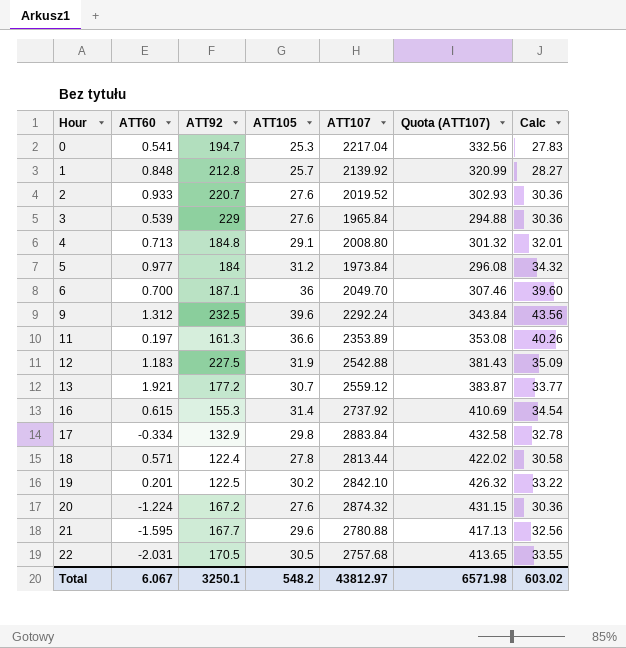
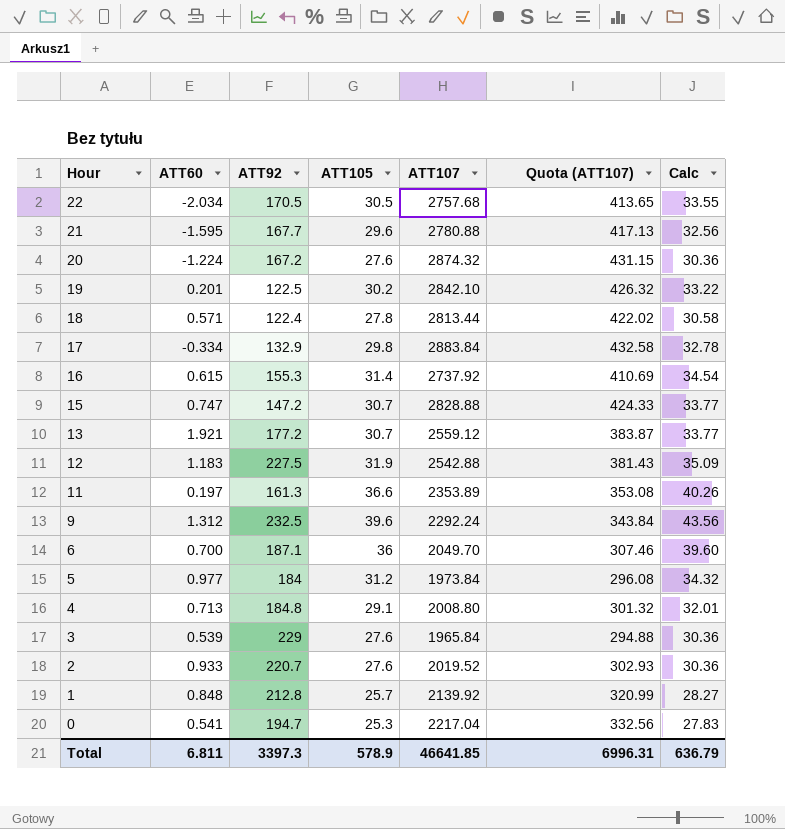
row order: Hour ascending -> Hour descending
22 | ATT60: -2.031 -> -2.034
row 15: none -> 0.747 | 147.2 | 30.7 | 2828.88 | 424.33 | 33.77
Total | ATT60: 6.067 -> 6.811
Total | ATT92: 3250.1 -> 3397.3
Total | ATT105: 548.2 -> 578.9
Total | ATT107: 43812.97 -> 46641.85
Total | Quota (ATT107): 6571.98 -> 6996.31
Total | Calc: 603.02 -> 636.79

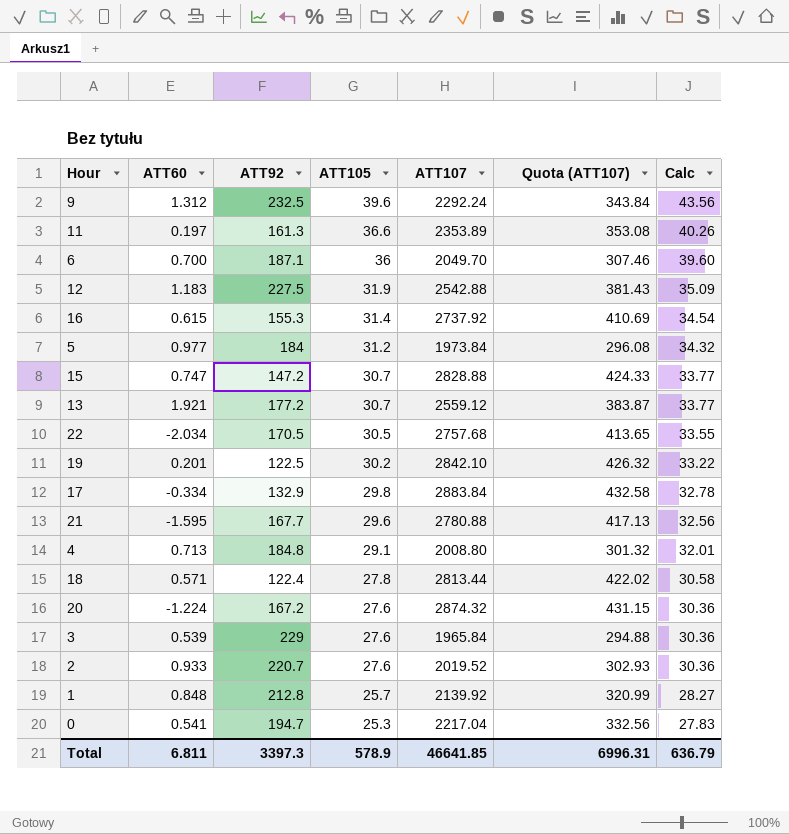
row order: Hour descending -> ATT105 descending

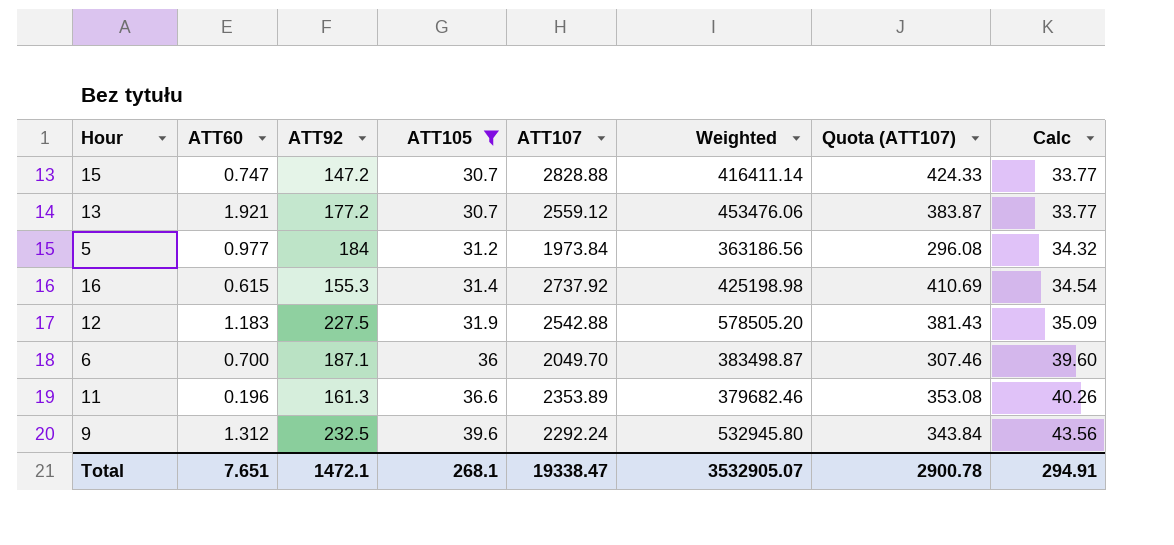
filter: none -> ATT105 >= 30.7
row order: ATT105 descending -> ATT105 ascending
column Weighted | formula: none -> [ATT92] * [ATT107]
11 | ATT60: 0.197 -> 0.196
Total | ATT60: 6.811 -> 7.651
Total | ATT92: 3397.3 -> 1472.1
Total | ATT105: 578.9 -> 268.1
Total | ATT107: 46641.85 -> 19338.47
Total | Quota (ATT107): 6996.31 -> 2900.78
Total | Calc: 636.79 -> 294.91

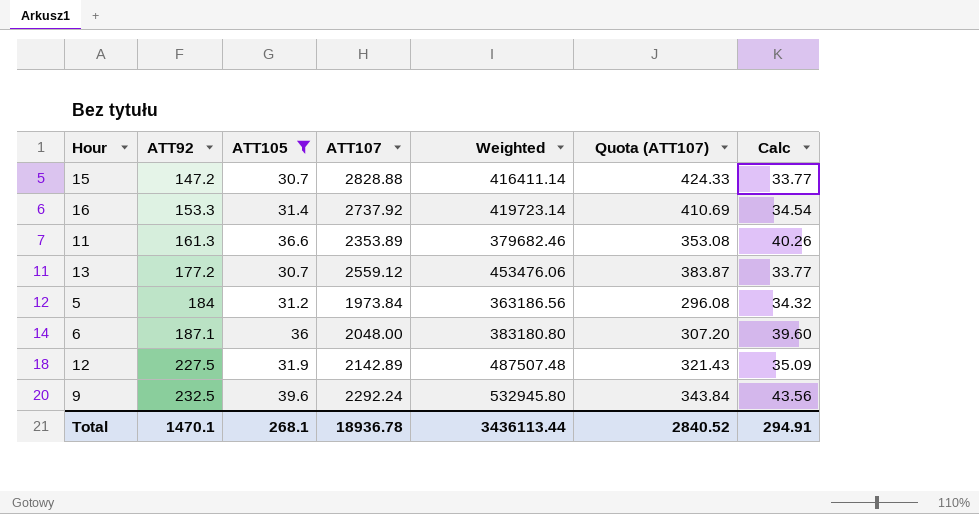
row order: ATT105 ascending -> ATT92 ascending
column ATT60 | position: 2 -> none
16 | ATT92: 155.3 -> 153.3
16 | Weighted: 425198.98 -> 419723.14
6 | ATT107: 2049.70 -> 2048.00
6 | Weighted: 383498.87 -> 383180.80
6 | Quota (ATT107): 307.46 -> 307.20
12 | ATT107: 2542.88 -> 2142.89
12 | Weighted: 578505.20 -> 487507.48
12 | Quota (ATT107): 381.43 -> 321.43
Total | ATT92: 1472.1 -> 1470.1
Total | ATT107: 19338.47 -> 18936.78
Total | Weighted: 3532905.07 -> 3436113.44
Total | Quota (ATT107): 2900.78 -> 2840.52

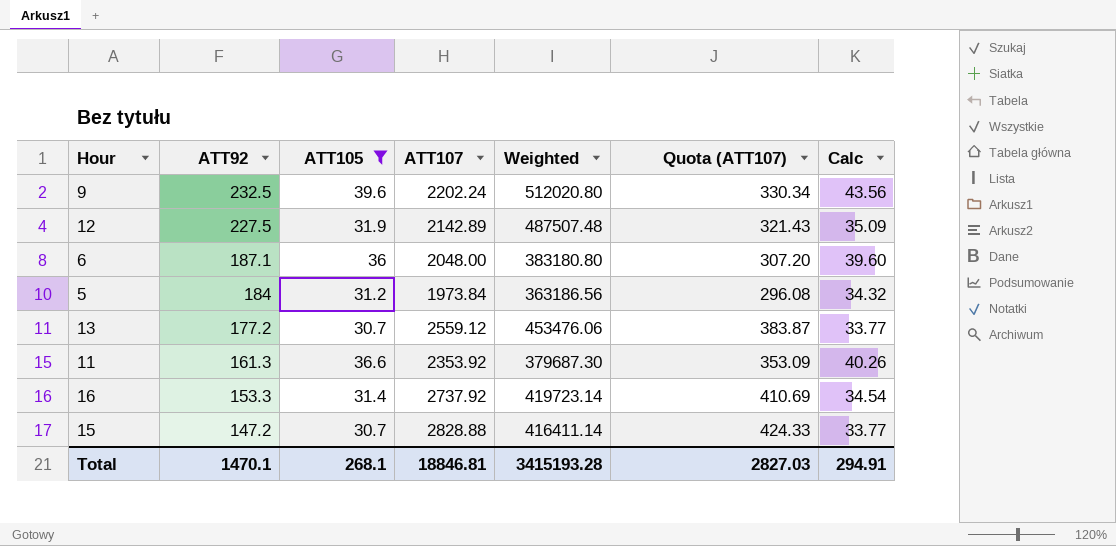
row order: ATT92 ascending -> ATT92 descending
9 | ATT107: 2292.24 -> 2202.24
9 | Weighted: 532945.80 -> 512020.80
9 | Quota (ATT107): 343.84 -> 330.34
11 | ATT107: 2353.89 -> 2353.92
11 | Weighted: 379682.46 -> 379687.30
11 | Quota (ATT107): 353.08 -> 353.09
Total | ATT107: 18936.78 -> 18846.81
Total | Weighted: 3436113.44 -> 3415193.28
Total | Quota (ATT107): 2840.52 -> 2827.03

